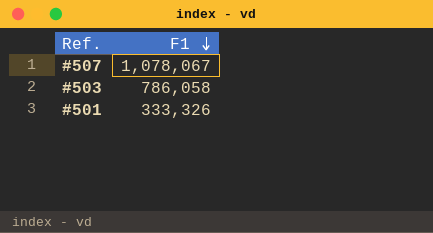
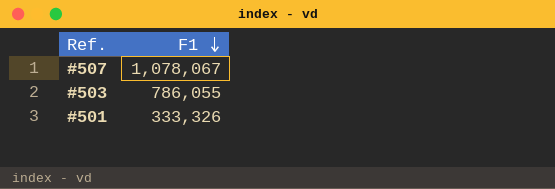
#503 | F1: 786,058 -> 786,055

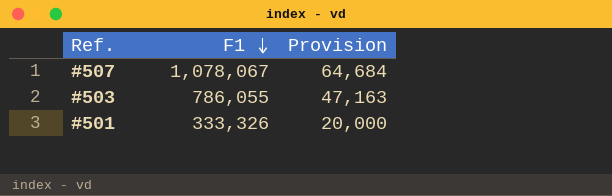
column Provision | formula: none -> [F1] * 0.06

